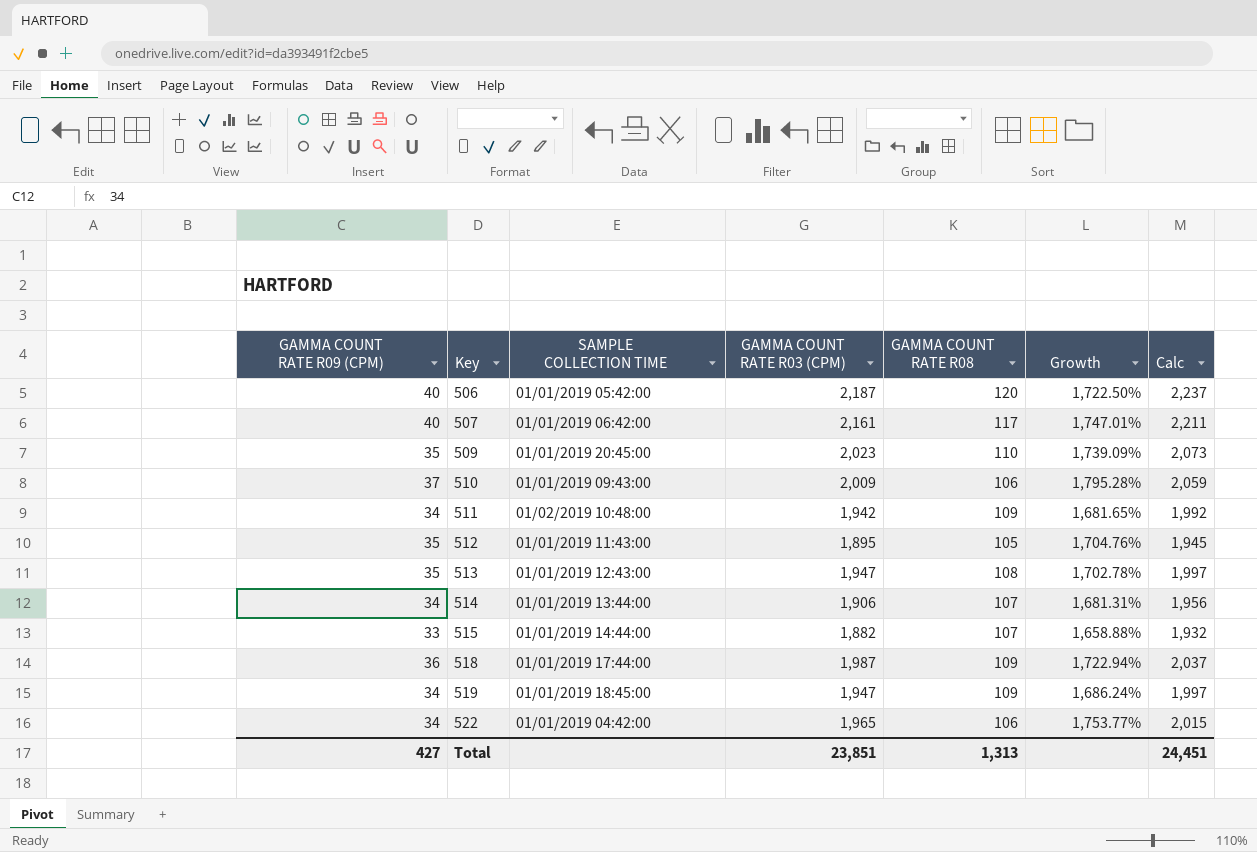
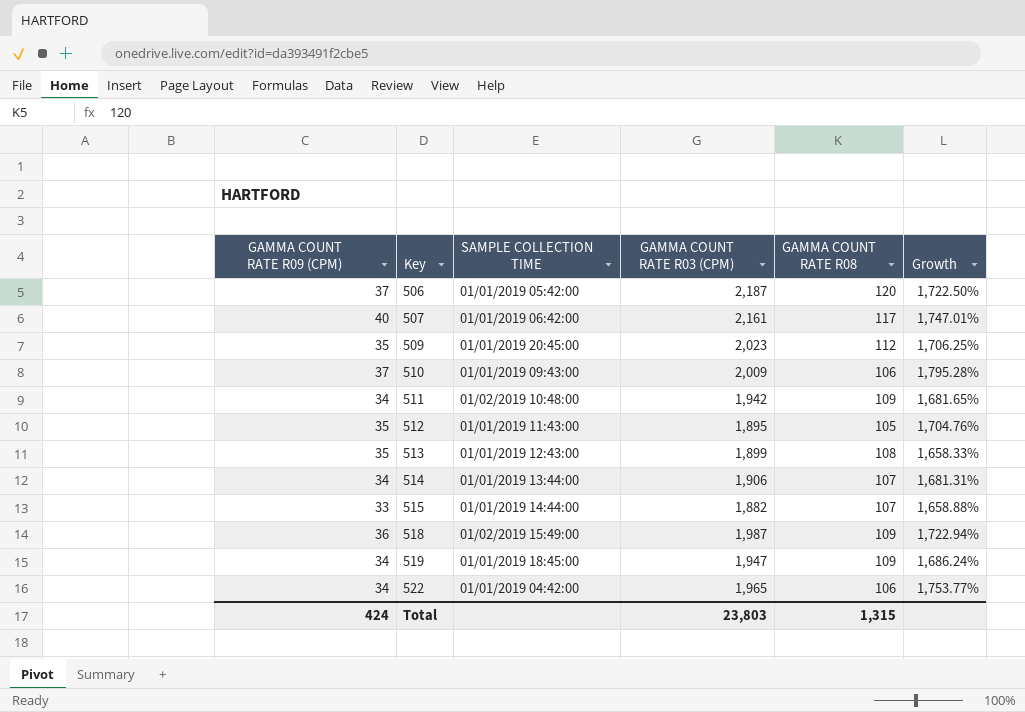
column Calc | formula: [GAMMA COUNT RATE R03 (CPM)] + 50 -> none
506 | GAMMA COUNT RATE R09 (CPM): 40 -> 37
509 | GAMMA COUNT RATE R08: 110 -> 112
509 | Growth: 1,739.09% -> 1,706.25%
513 | GAMMA COUNT RATE R03 (CPM): 1,947 -> 1,899
513 | Growth: 1,702.78% -> 1,658.33%
518 | SAMPLE COLLECTION TIME: 01/01/2019 17:44:00 -> 01/02/2019 15:49:00
Total | GAMMA COUNT RATE R09 (CPM): 427 -> 424
Total | GAMMA COUNT RATE R03 (CPM): 23,851 -> 23,803
Total | GAMMA COUNT RATE R08: 1,313 -> 1,315

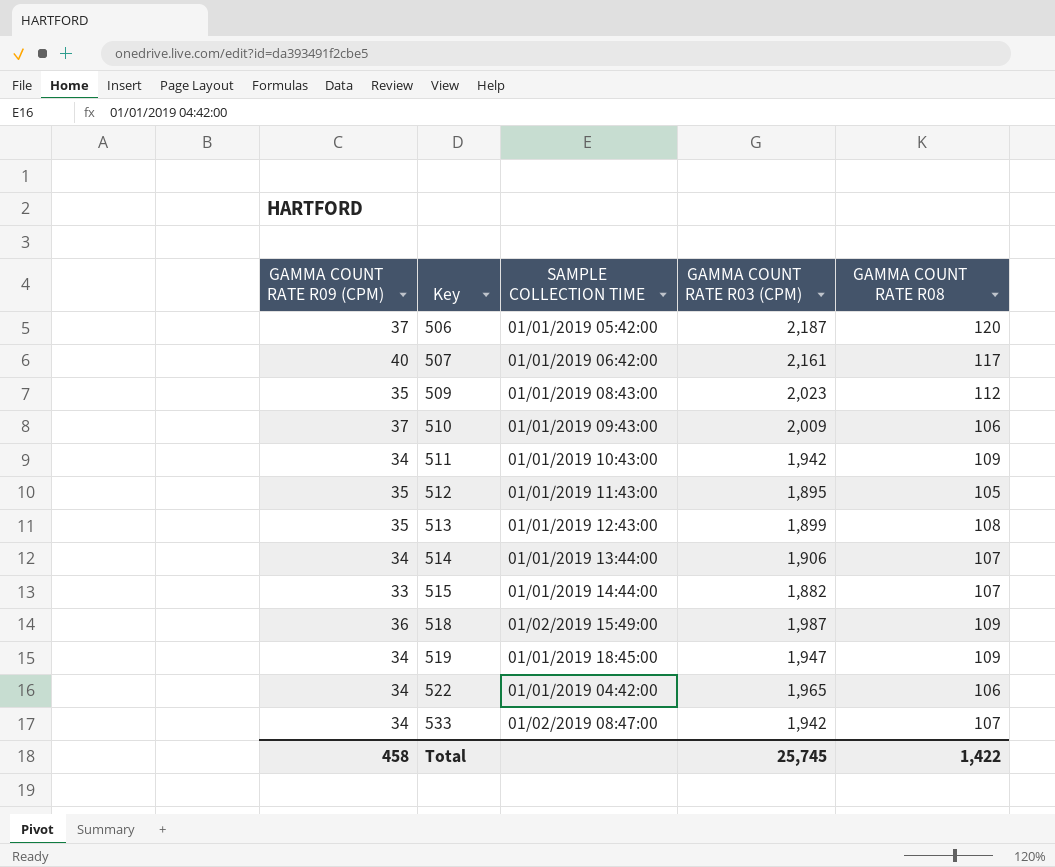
column Growth | formula: ([GAMMA COUNT RATE R03 (CPM)] - [GAMMA COUNT RATE R08]) / [GAMMA COUNT RATE R08] -> none
509 | SAMPLE COLLECTION TIME: 01/01/2019 20:45:00 -> 01/01/2019 08:43:00
511 | SAMPLE COLLECTION TIME: 01/02/2019 10:48:00 -> 01/01/2019 10:43:00
row 533: none -> 34 | 01/02/2019 08:47:00 | 1,942 | 107
Total | GAMMA COUNT RATE R09 (CPM): 424 -> 458
Total | GAMMA COUNT RATE R03 (CPM): 23,803 -> 25,745
Total | GAMMA COUNT RATE R08: 1,315 -> 1,422

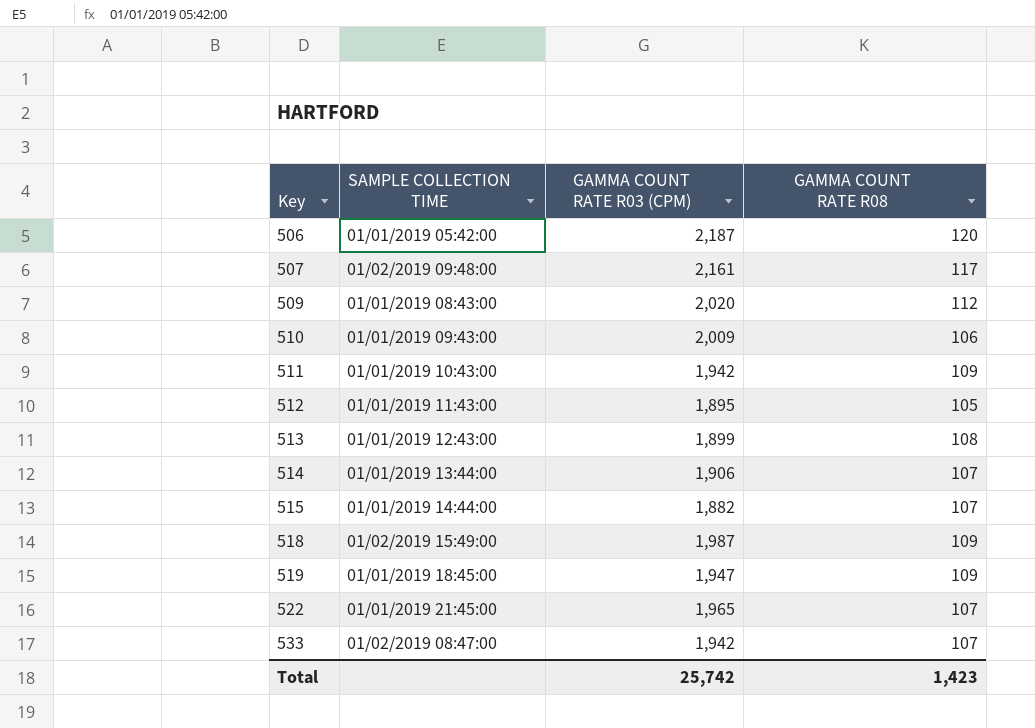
column GAMMA COUNT RATE R09 (CPM) | position: 1 -> none
507 | SAMPLE COLLECTION TIME: 01/01/2019 06:42:00 -> 01/02/2019 09:48:00
509 | GAMMA COUNT RATE R03 (CPM): 2,023 -> 2,020
522 | SAMPLE COLLECTION TIME: 01/01/2019 04:42:00 -> 01/01/2019 21:45:00
522 | GAMMA COUNT RATE R08: 106 -> 107
Total | GAMMA COUNT RATE R03 (CPM): 25,745 -> 25,742
Total | GAMMA COUNT RATE R08: 1,422 -> 1,423

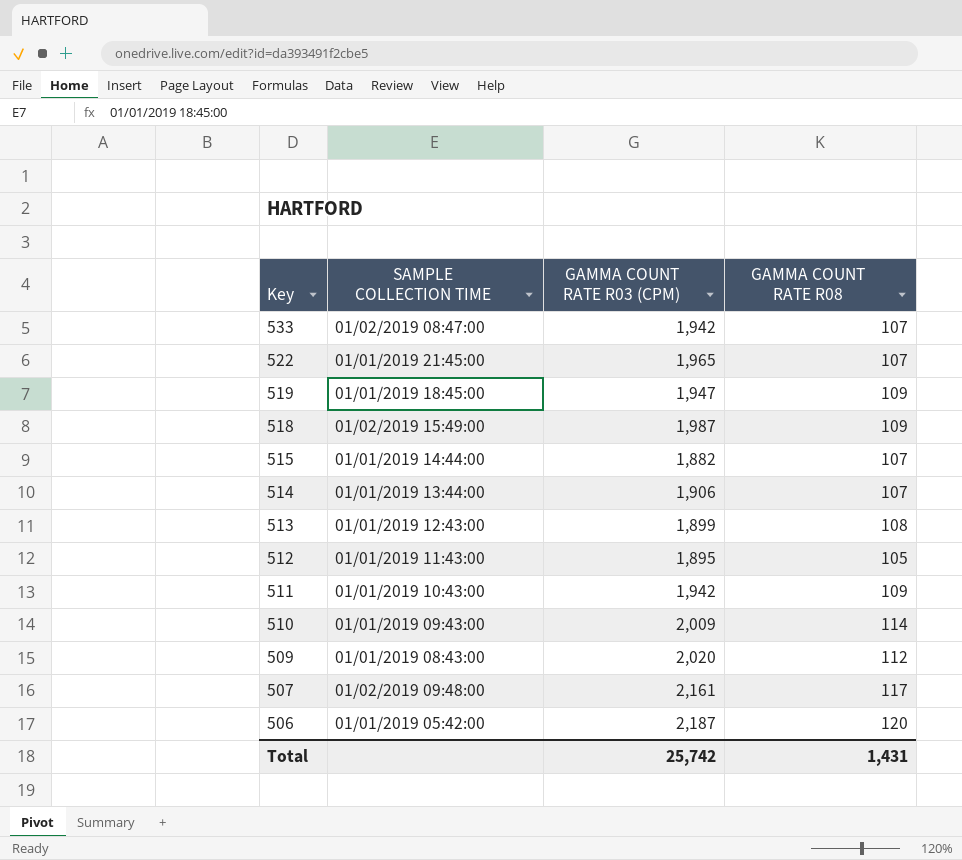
row order: Key ascending -> Key descending
510 | GAMMA COUNT RATE R08: 106 -> 114
Total | GAMMA COUNT RATE R08: 1,423 -> 1,431

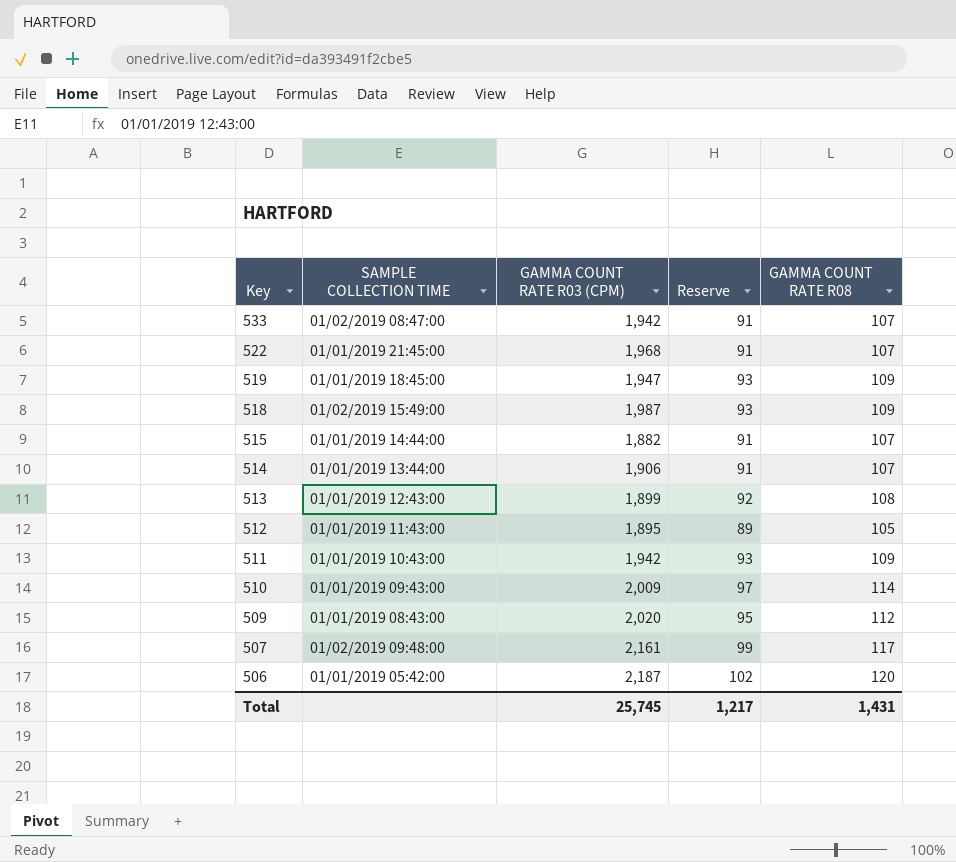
column Reserve | formula: none -> [GAMMA COUNT RATE R08] * 0.85
522 | GAMMA COUNT RATE R03 (CPM): 1,965 -> 1,968
Total | GAMMA COUNT RATE R03 (CPM): 25,742 -> 25,745

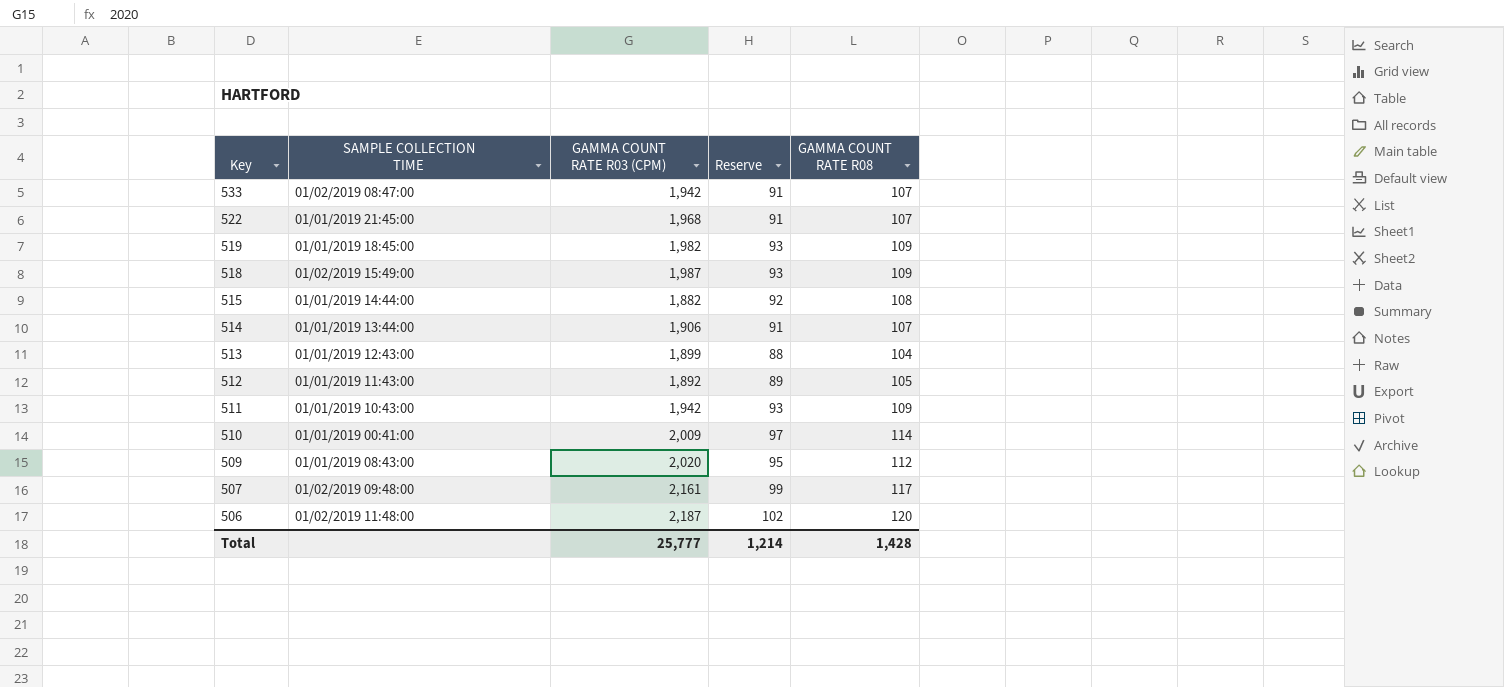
519 | GAMMA COUNT RATE R03 (CPM): 1,947 -> 1,982
515 | Reserve: 91 -> 92
515 | GAMMA COUNT RATE R08: 107 -> 108
513 | Reserve: 92 -> 88
513 | GAMMA COUNT RATE R08: 108 -> 104
512 | GAMMA COUNT RATE R03 (CPM): 1,895 -> 1,892
510 | SAMPLE COLLECTION TIME: 01/01/2019 09:43:00 -> 01/01/2019 00:41:00
506 | SAMPLE COLLECTION TIME: 01/01/2019 05:42:00 -> 01/02/2019 11:48:00
Total | GAMMA COUNT RATE R03 (CPM): 25,745 -> 25,777
Total | Reserve: 1,217 -> 1,214
Total | GAMMA COUNT RATE R08: 1,431 -> 1,428

